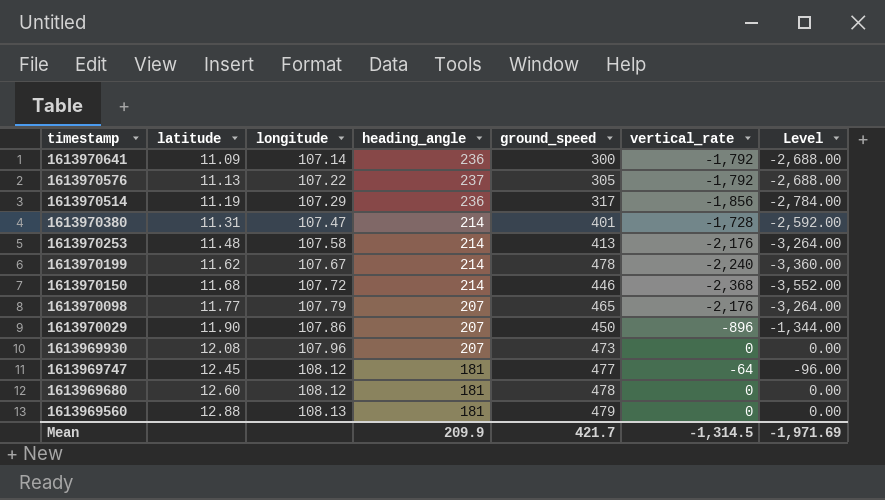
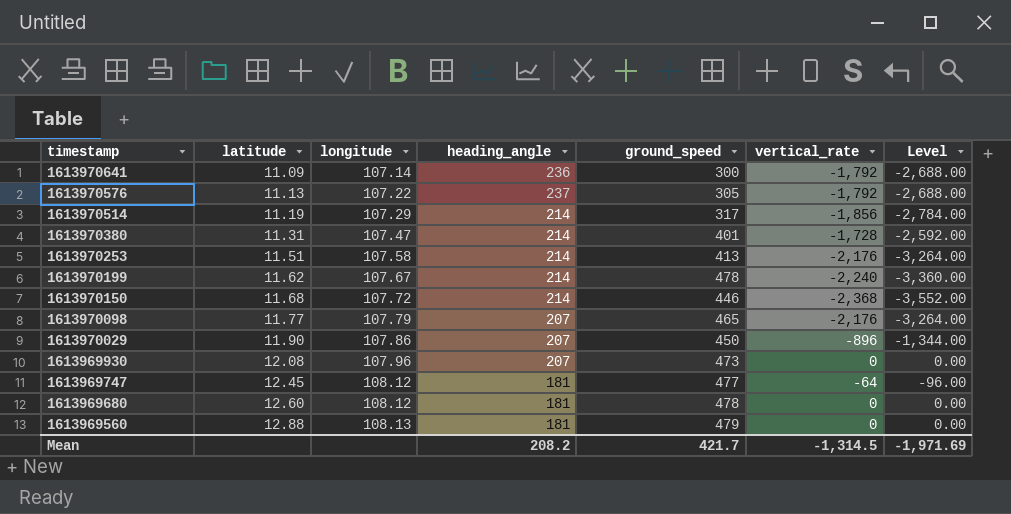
1613970514 | heading_angle: 236 -> 214
1613970253 | latitude: 11.48 -> 11.51
Mean | heading_angle: 209.9 -> 208.2

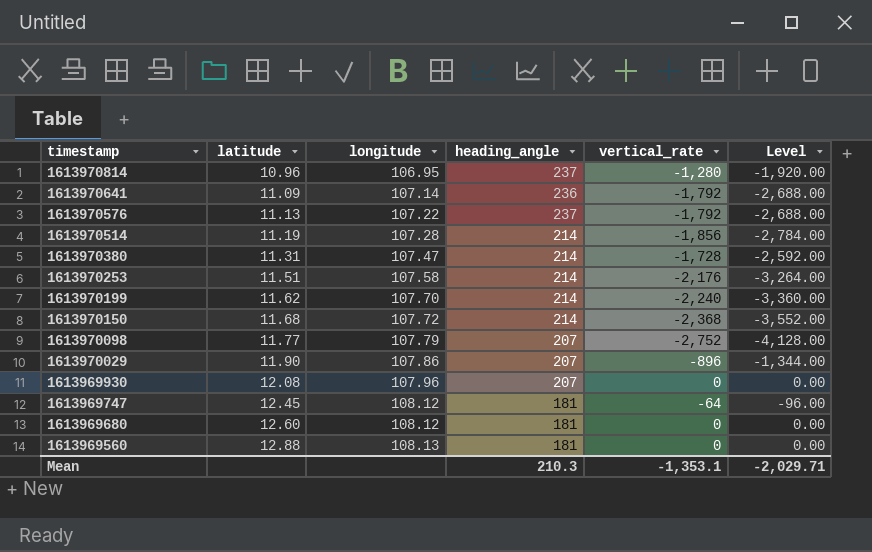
column ground_speed | position: 5 -> none
row 1613970814: none -> 10.96 | 106.95 | 237 | -1,280 | -1,920.00
1613970514 | longitude: 107.29 -> 107.28
1613970199 | longitude: 107.67 -> 107.70
1613970098 | vertical_rate: -2,176 -> -2,752
1613970098 | Level: -3,264.00 -> -4,128.00
Mean | heading_angle: 208.2 -> 210.3
Mean | vertical_rate: -1,314.5 -> -1,353.1
Mean | Level: -1,971.69 -> -2,029.71

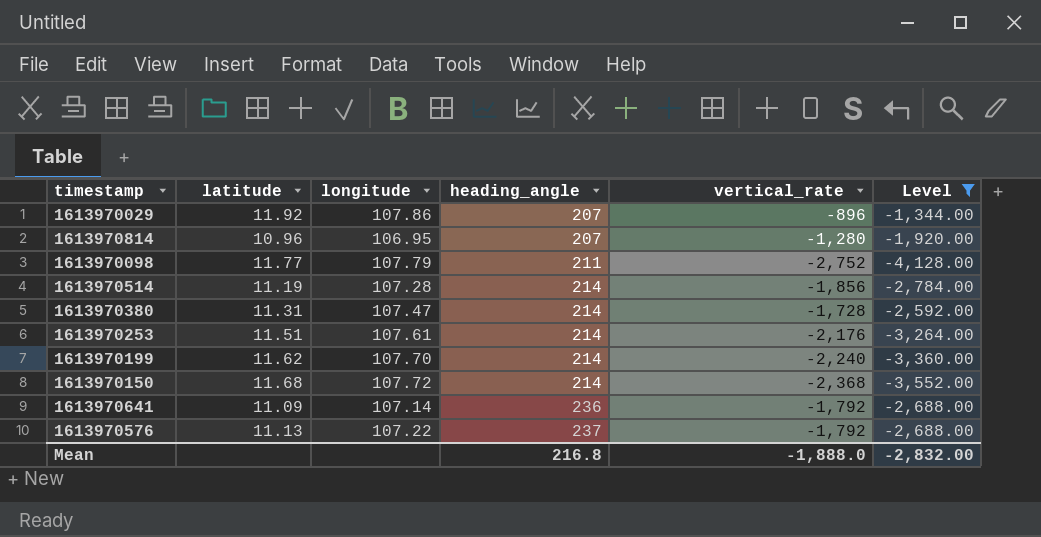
filter: none -> Level <= -1,344.00
row order: timestamp descending -> heading_angle ascending
1613970029 | latitude: 11.90 -> 11.92
1613970814 | heading_angle: 237 -> 207
1613970098 | heading_angle: 207 -> 211
1613970253 | longitude: 107.58 -> 107.61
Mean | heading_angle: 210.3 -> 216.8
Mean | vertical_rate: -1,353.1 -> -1,888.0
Mean | Level: -2,029.71 -> -2,832.00

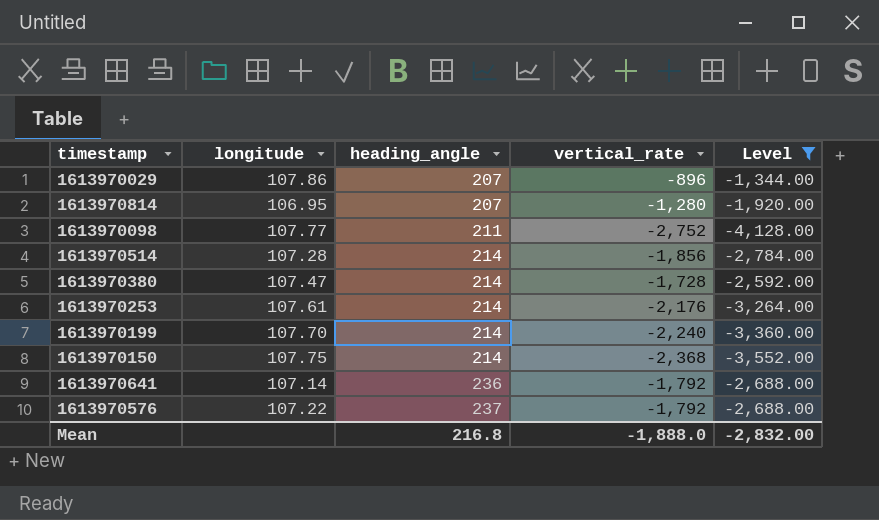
column latitude | position: 2 -> none
1613970098 | longitude: 107.79 -> 107.77
1613970150 | longitude: 107.72 -> 107.75

